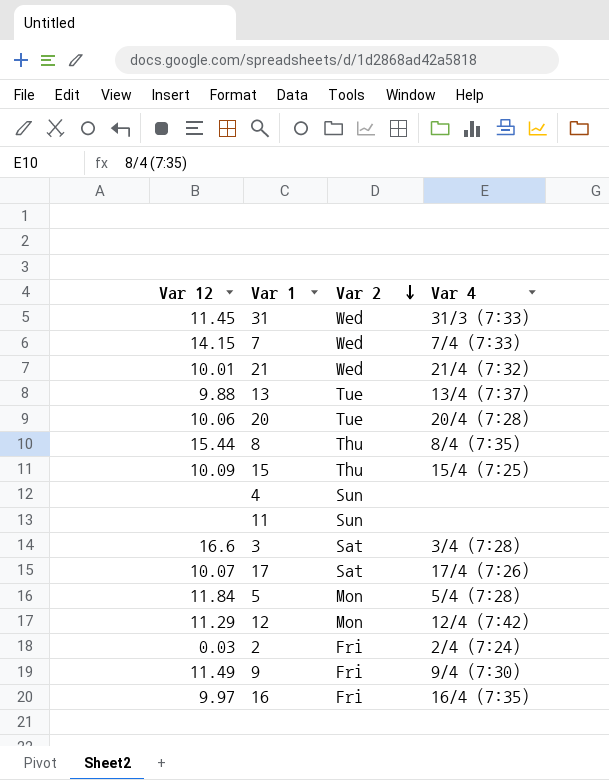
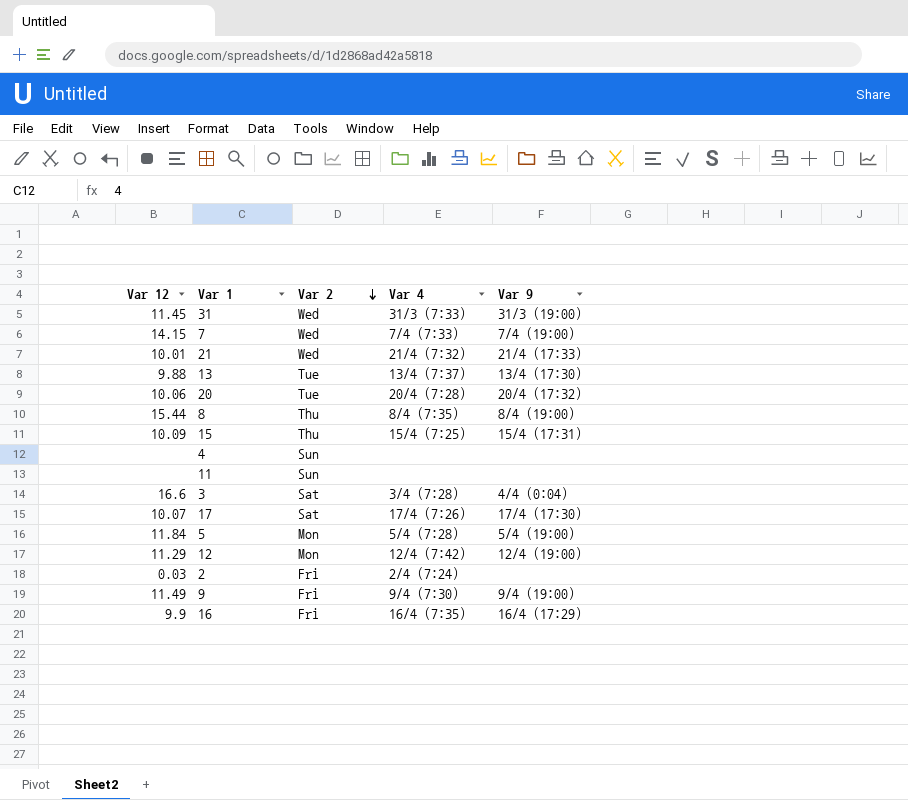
column Var 9 | position: none -> 5
16 | Var 12: 9.97 -> 9.9

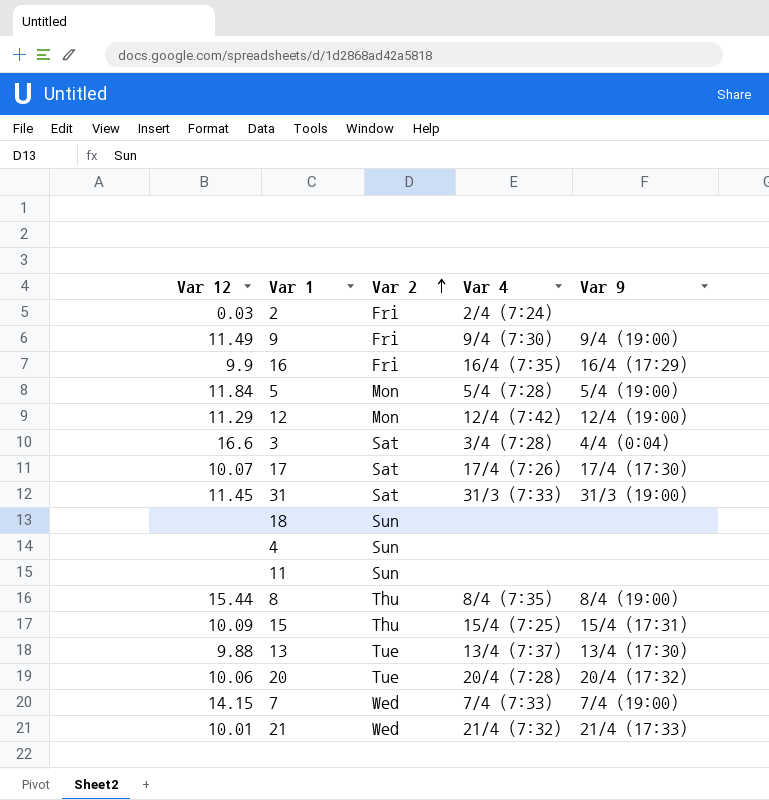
row order: Var 2 descending -> Var 2 ascending
31 | Var 2: Wed -> Sat
row 18: none -> none | Sun | none | none

